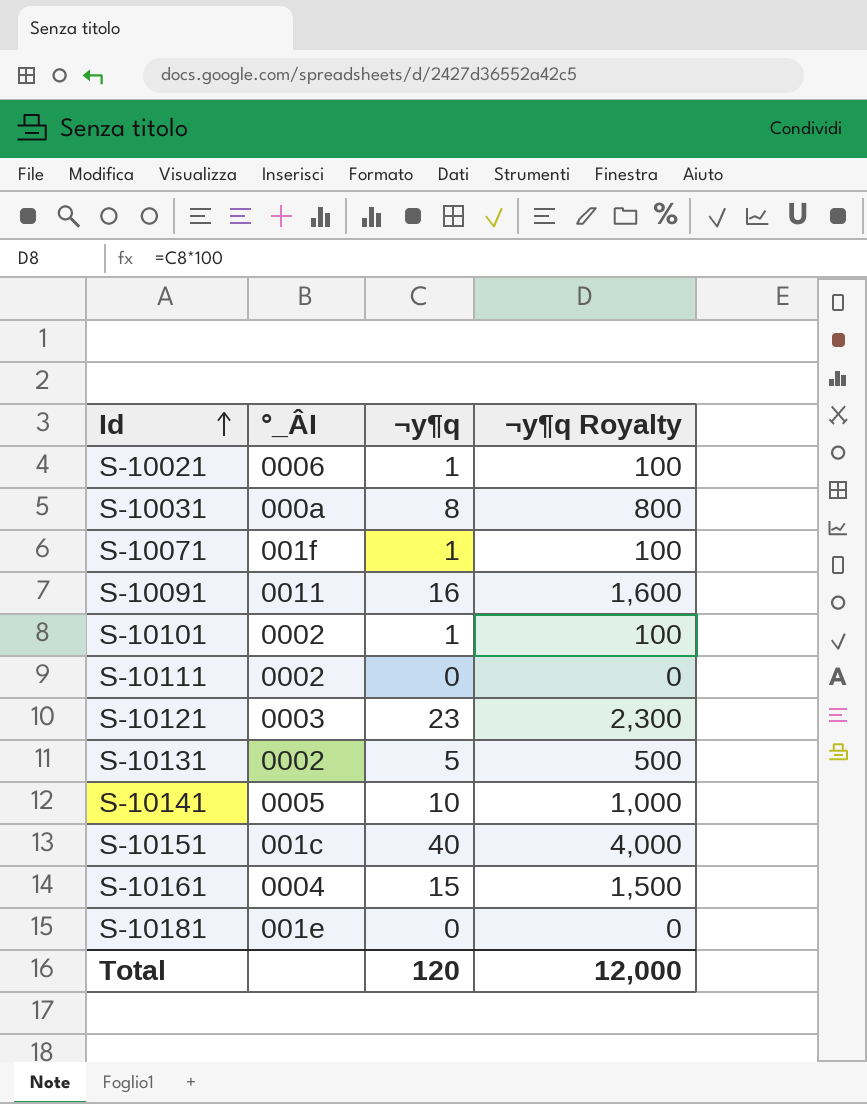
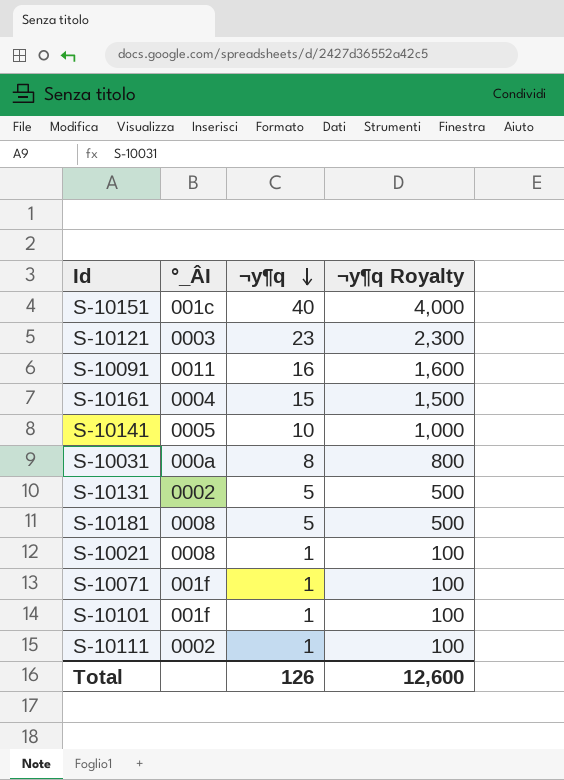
row order: Id ascending -> ¬y¶q descending
S-10181 | °_ÂI: 001e -> 0008
S-10181 | ¬y¶q: 0 -> 5
S-10181 | ¬y¶q Royalty: 0 -> 500
S-10021 | °_ÂI: 0006 -> 0008
S-10101 | °_ÂI: 0002 -> 001f
S-10111 | ¬y¶q: 0 -> 1
S-10111 | ¬y¶q Royalty: 0 -> 100
Total | ¬y¶q: 120 -> 126
Total | ¬y¶q Royalty: 12,000 -> 12,600

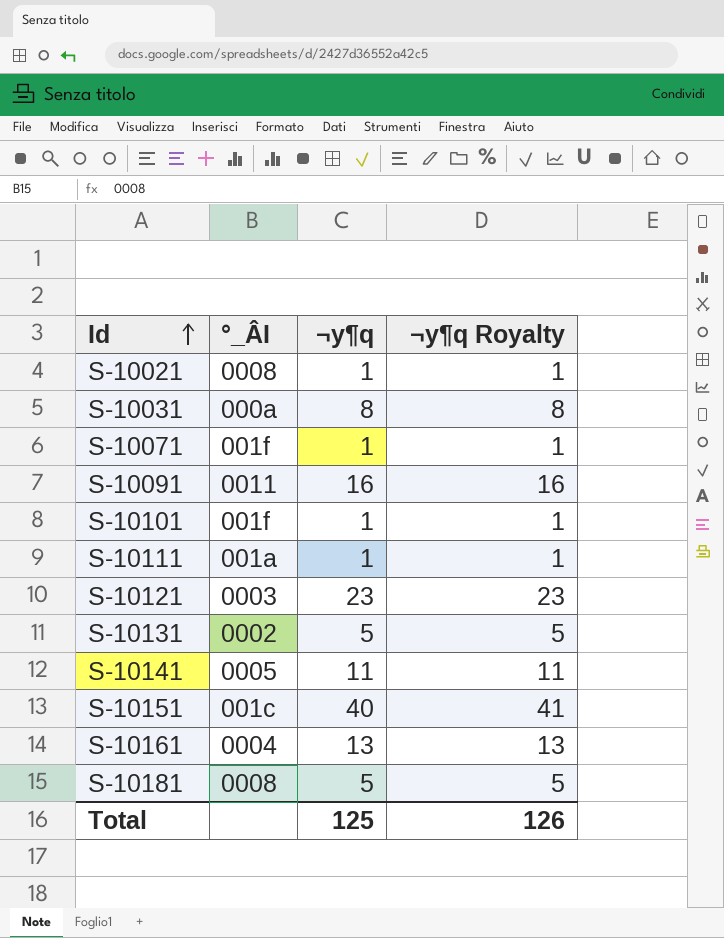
row order: ¬y¶q descending -> Id ascending
column ¬y¶q Royalty | formula: [¬y¶q] * 100 -> [¬y¶q] * 1.02
S-10111 | °_ÂI: 0002 -> 001a
S-10141 | ¬y¶q: 10 -> 11
S-10161 | ¬y¶q: 15 -> 13
Total | ¬y¶q: 126 -> 125
Total | ¬y¶q Royalty: 12,600 -> 126

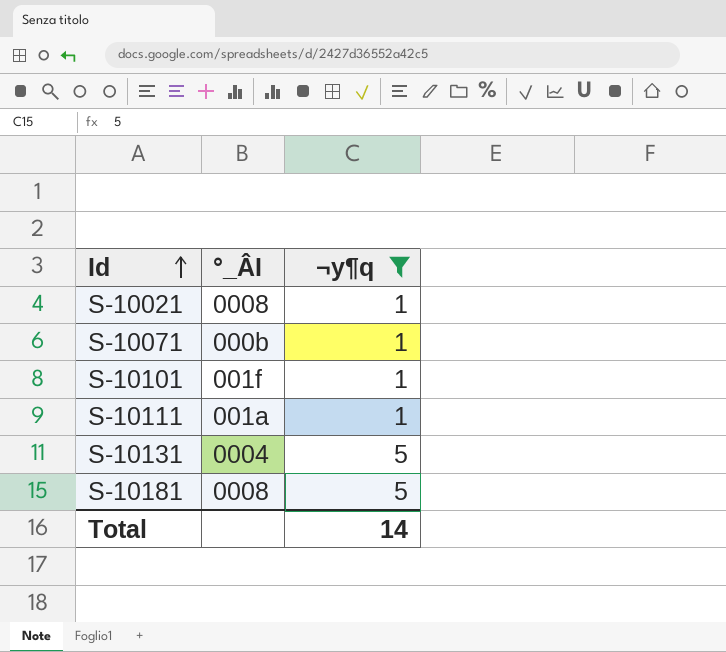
filter: none -> ¬y¶q <= 5
column ¬y¶q Royalty | formula: [¬y¶q] * 1.02 -> none
S-10071 | °_ÂI: 001f -> 000b
S-10131 | °_ÂI: 0002 -> 0004
Total | ¬y¶q: 125 -> 14

